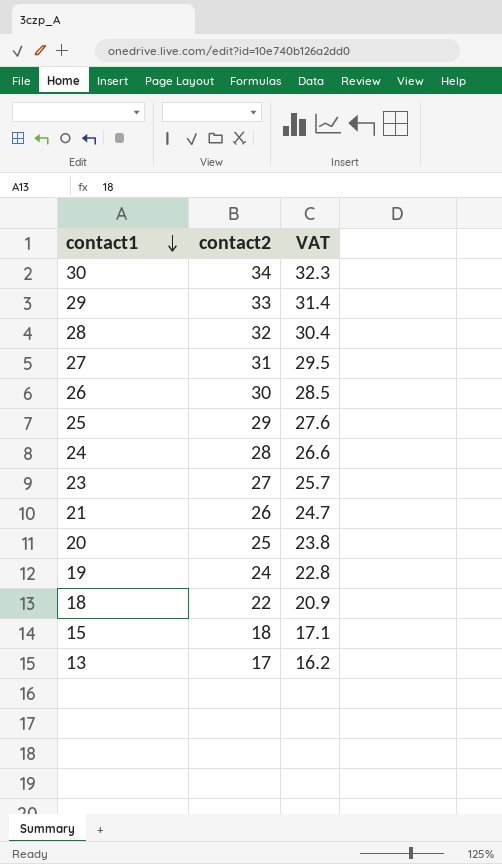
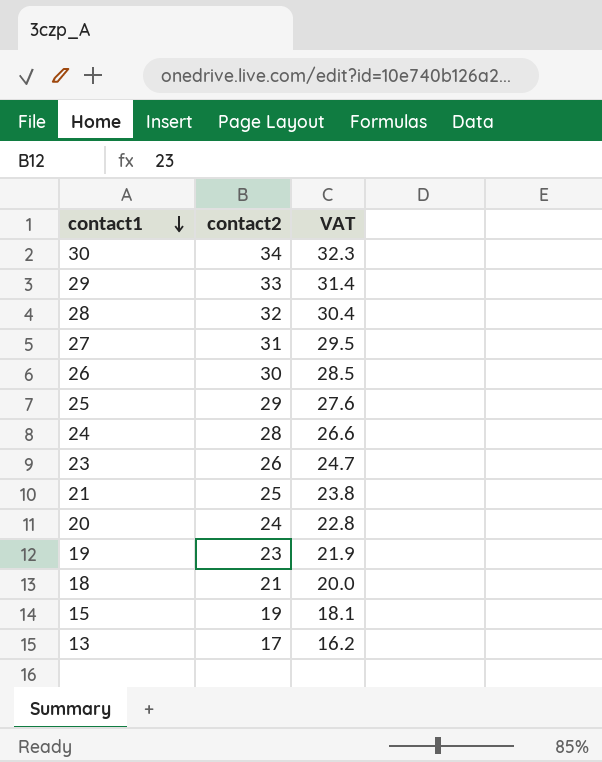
23 | contact2: 27 -> 26
23 | VAT: 25.7 -> 24.7
21 | contact2: 26 -> 25
21 | VAT: 24.7 -> 23.8
20 | contact2: 25 -> 24
20 | VAT: 23.8 -> 22.8
19 | contact2: 24 -> 23
19 | VAT: 22.8 -> 21.9
18 | contact2: 22 -> 21
18 | VAT: 20.9 -> 20.0
15 | contact2: 18 -> 19
15 | VAT: 17.1 -> 18.1

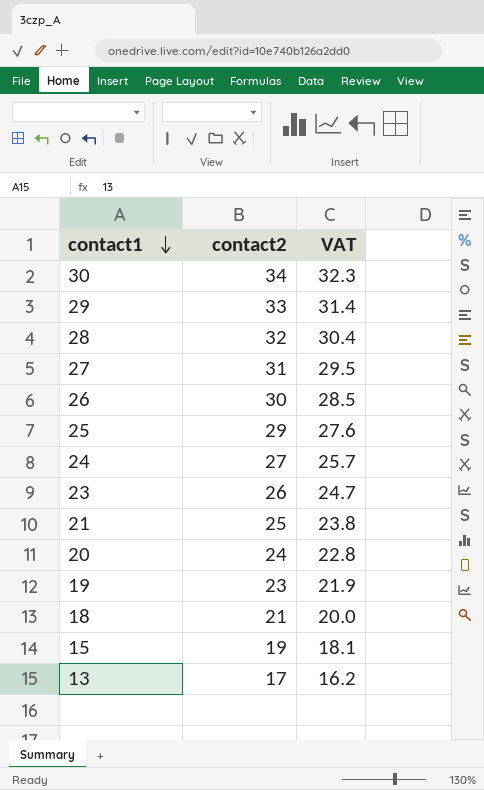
24 | contact2: 28 -> 27
24 | VAT: 26.6 -> 25.7

